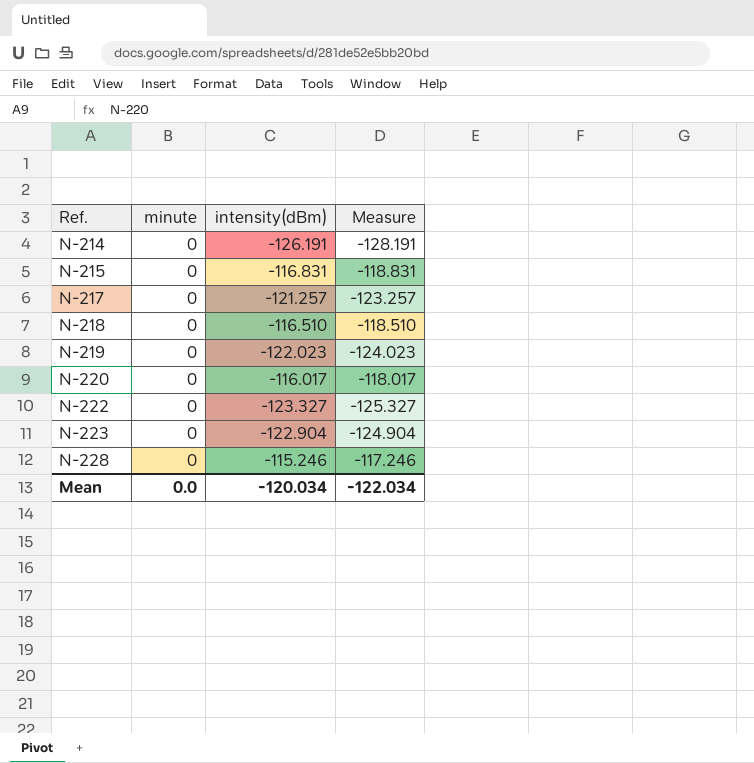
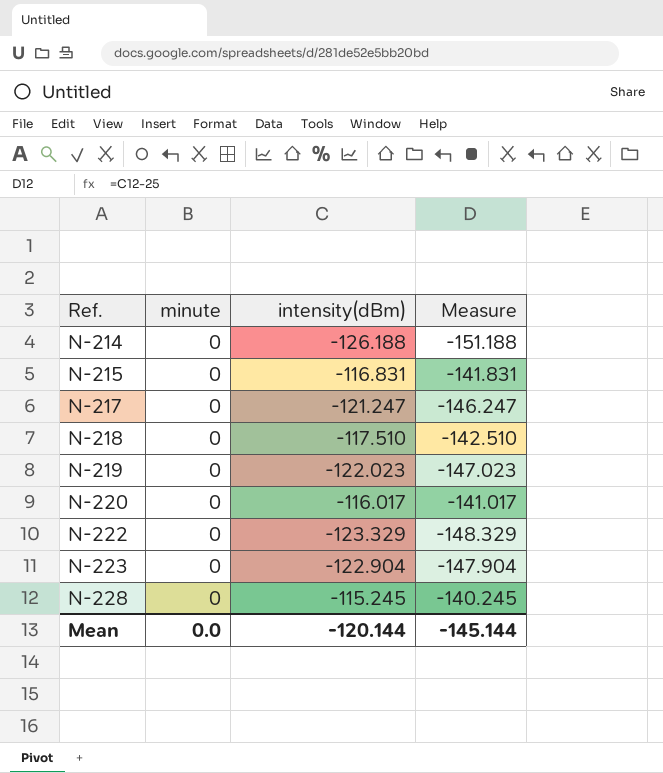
column Measure | formula: [intensity(dBm)] - 2 -> [intensity(dBm)] - 25
N-214 | intensity(dBm): -126.191 -> -126.188
N-217 | intensity(dBm): -121.257 -> -121.247
N-218 | intensity(dBm): -116.510 -> -117.510
N-222 | intensity(dBm): -123.327 -> -123.329
N-228 | intensity(dBm): -115.246 -> -115.245
Mean | intensity(dBm): -120.034 -> -120.144
Mean | Measure: -122.034 -> -145.144

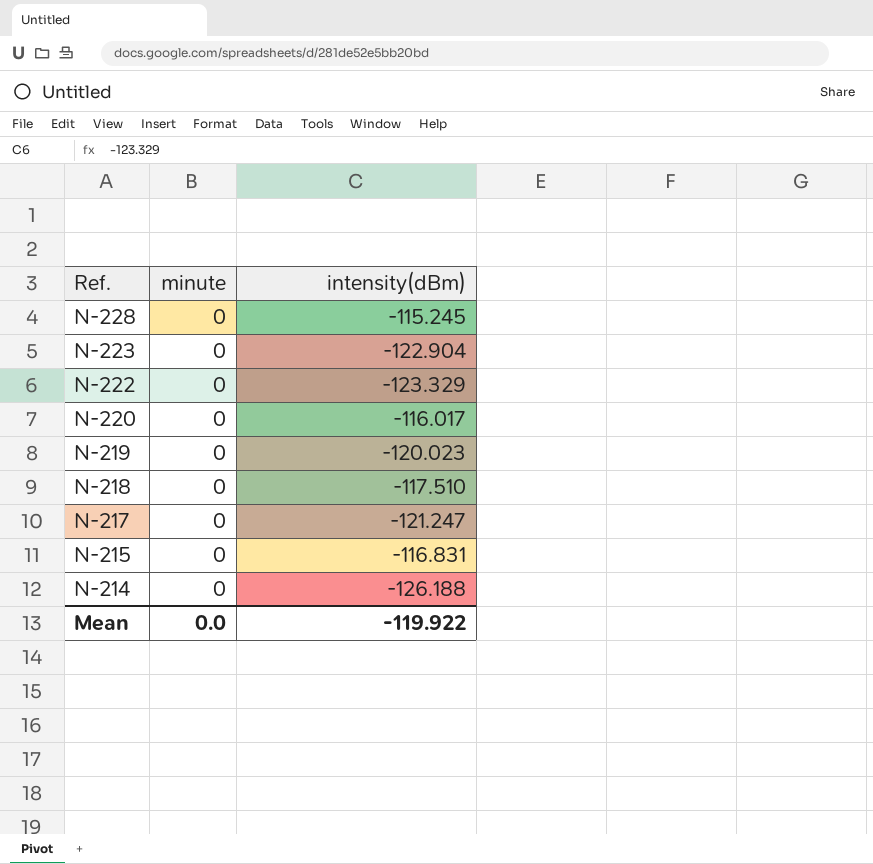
row order: Ref. ascending -> Ref. descending
column Measure | formula: [intensity(dBm)] - 25 -> none
N-219 | intensity(dBm): -122.023 -> -120.023
Mean | intensity(dBm): -120.144 -> -119.922

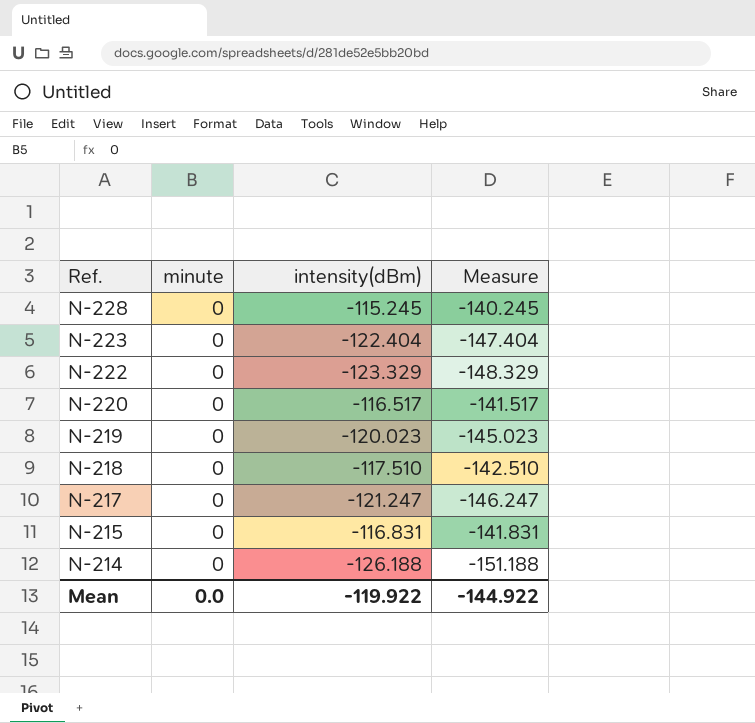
column Measure | formula: none -> [intensity(dBm)] - 25
N-223 | intensity(dBm): -122.904 -> -122.404
N-220 | intensity(dBm): -116.017 -> -116.517

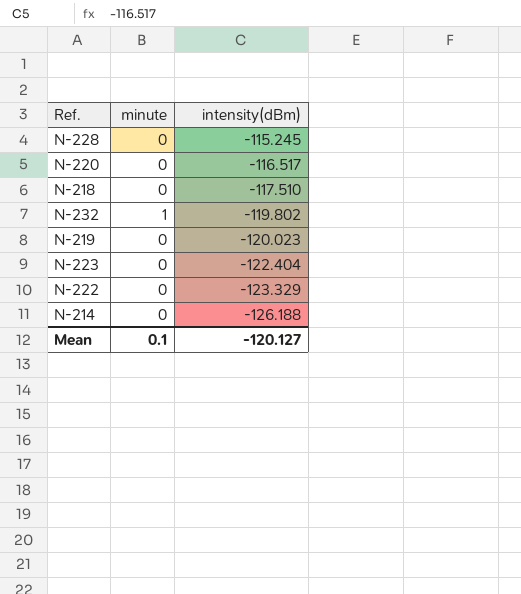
row order: Ref. descending -> intensity(dBm) descending
column Measure | formula: [intensity(dBm)] - 25 -> none
row N-217: 0 | -121.247 | -146.247 -> none
row N-215: 0 | -116.831 | -141.831 -> none
row N-232: none -> 1 | -119.802
Mean | minute: 0.0 -> 0.1
Mean | intensity(dBm): -119.922 -> -120.127

